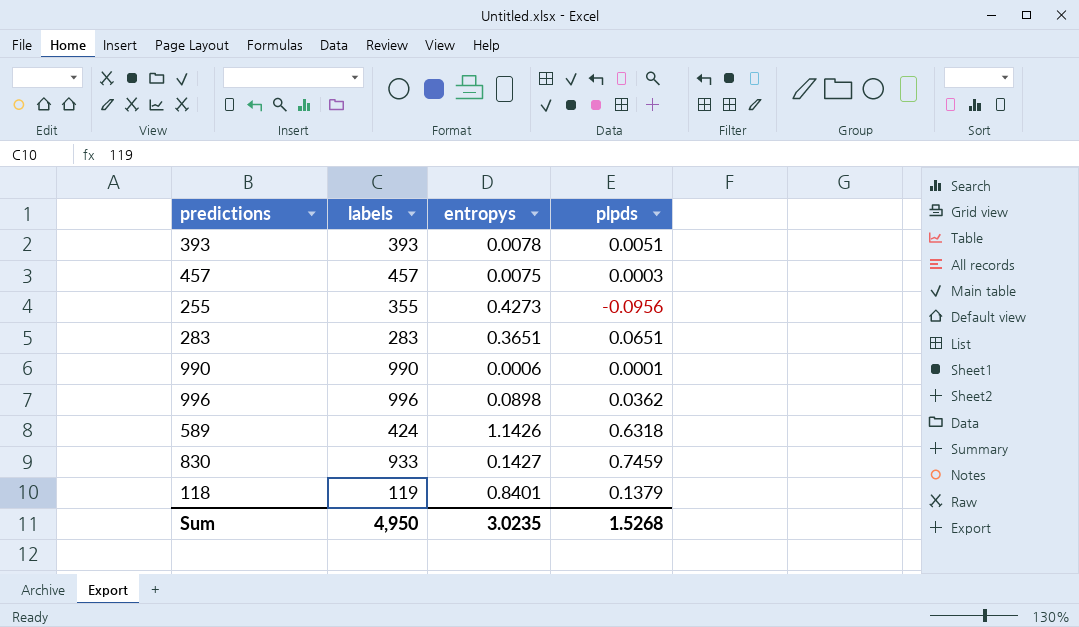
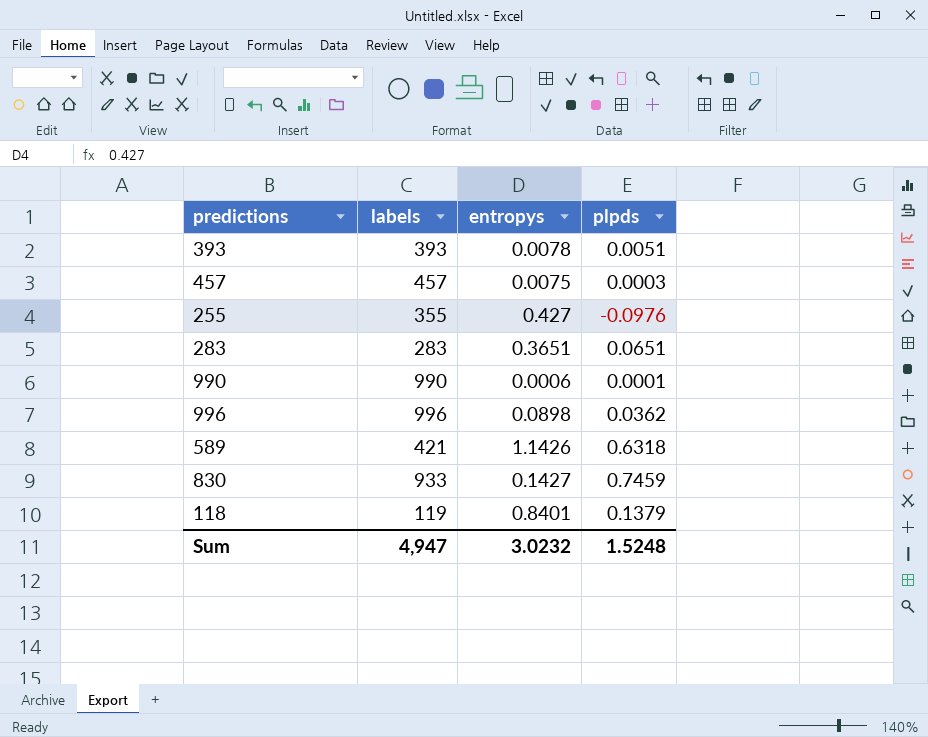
255 | entropys: 0.4273 -> 0.427
255 | plpds: -0.0956 -> -0.0976
589 | labels: 424 -> 421
Sum | labels: 4,950 -> 4,947
Sum | entropys: 3.0235 -> 3.0232
Sum | plpds: 1.5268 -> 1.5248

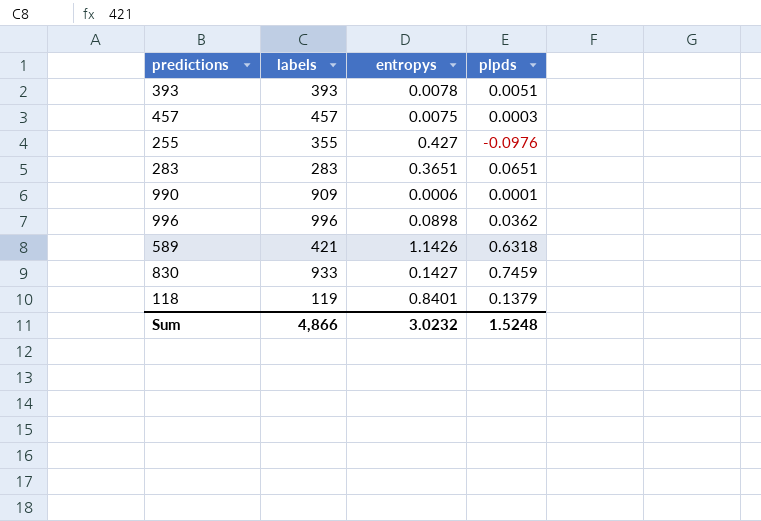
990 | labels: 990 -> 909
Sum | labels: 4,947 -> 4,866

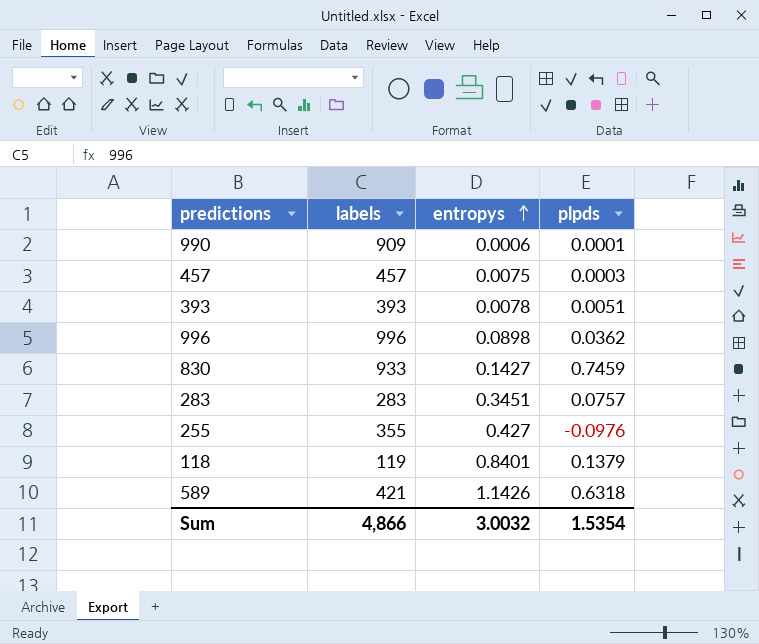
row order: none -> entropys ascending
283 | entropys: 0.3651 -> 0.3451
283 | plpds: 0.0651 -> 0.0757
Sum | entropys: 3.0232 -> 3.0032
Sum | plpds: 1.5248 -> 1.5354

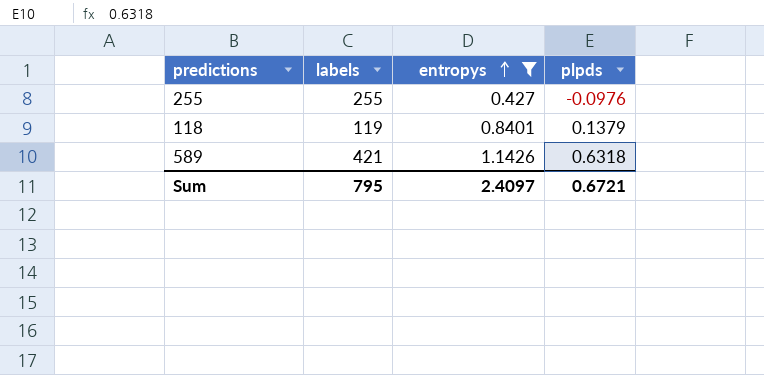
filter: none -> entropys >= 0.427
255 | labels: 355 -> 255
Sum | labels: 4,866 -> 795
Sum | entropys: 3.0032 -> 2.4097
Sum | plpds: 1.5354 -> 0.6721

